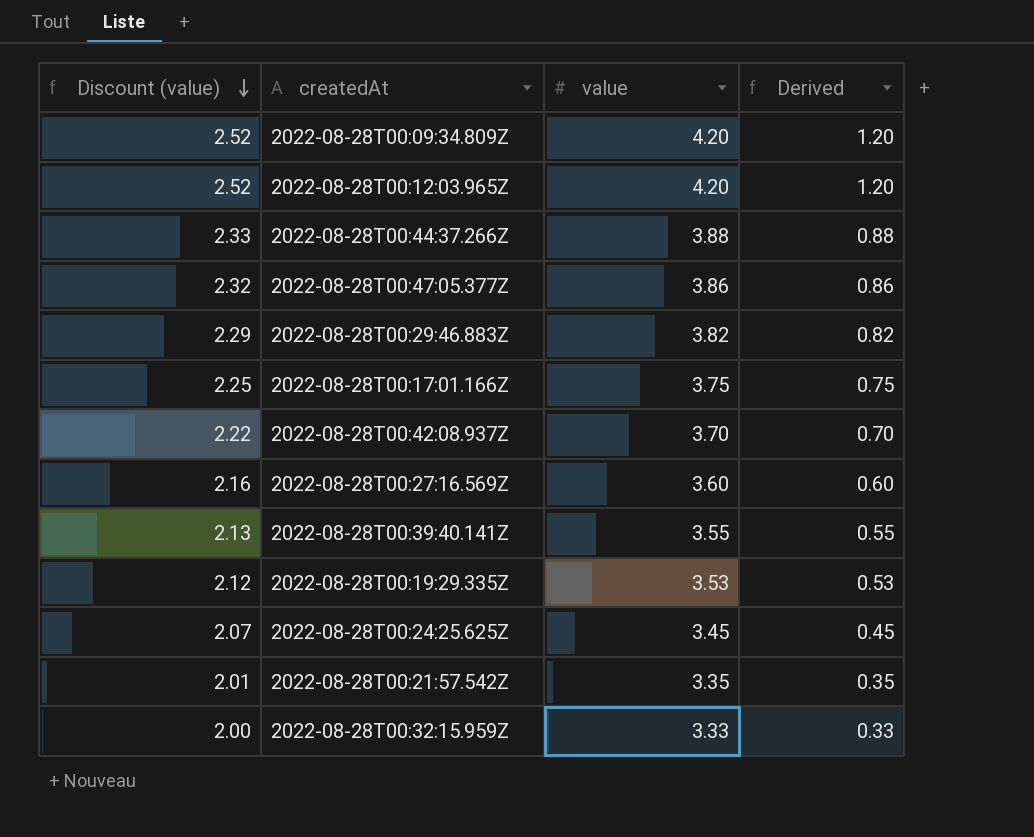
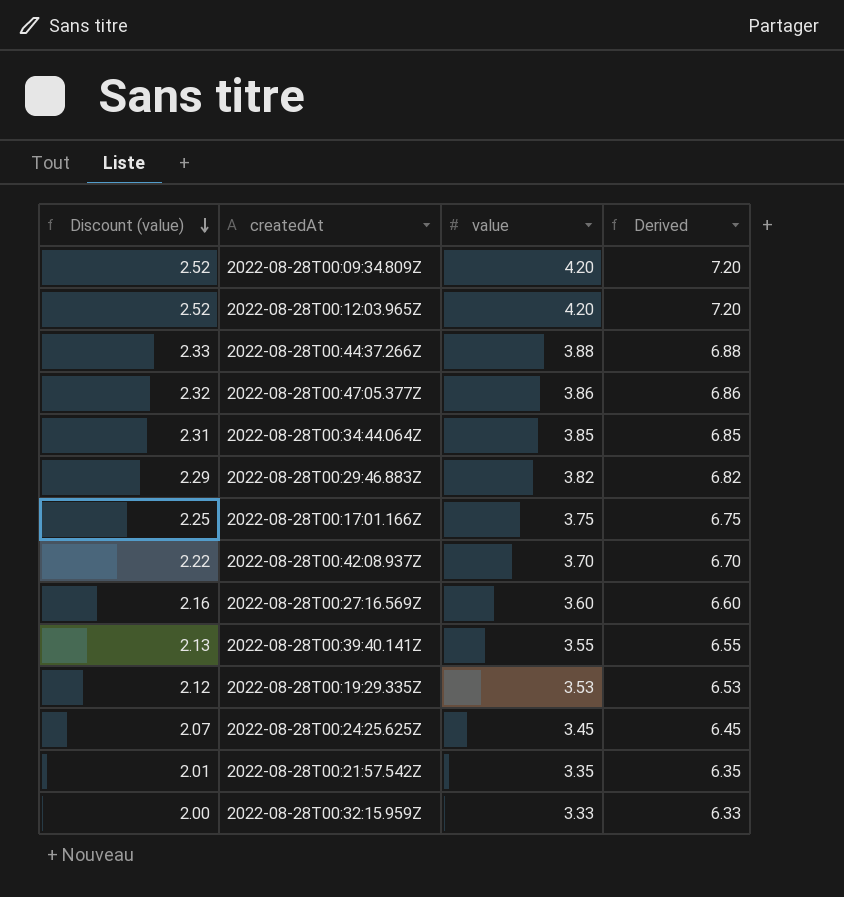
column Derived | formula: [value] - 3 -> [value] + 3
row 2022-08-28T00:34:44.064Z: none -> 2.31 | 3.85 | 6.85

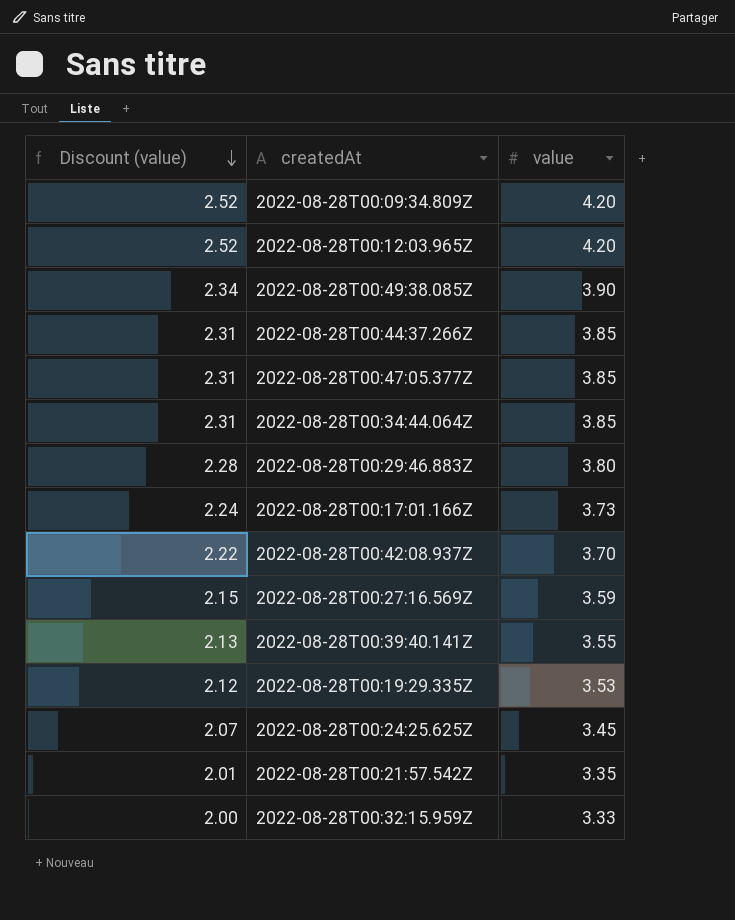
column Derived | formula: [value] + 3 -> none
row 2022-08-28T00:49:38.085Z: none -> 2.34 | 3.90
2022-08-28T00:44:37.266Z | Discount (value): 2.33 -> 2.31
2022-08-28T00:44:37.266Z | value: 3.88 -> 3.85
2022-08-28T00:47:05.377Z | Discount (value): 2.32 -> 2.31
2022-08-28T00:47:05.377Z | value: 3.86 -> 3.85
2022-08-28T00:29:46.883Z | Discount (value): 2.29 -> 2.28
2022-08-28T00:29:46.883Z | value: 3.82 -> 3.80
2022-08-28T00:17:01.166Z | Discount (value): 2.25 -> 2.24
2022-08-28T00:17:01.166Z | value: 3.75 -> 3.73
2022-08-28T00:27:16.569Z | Discount (value): 2.16 -> 2.15
2022-08-28T00:27:16.569Z | value: 3.60 -> 3.59

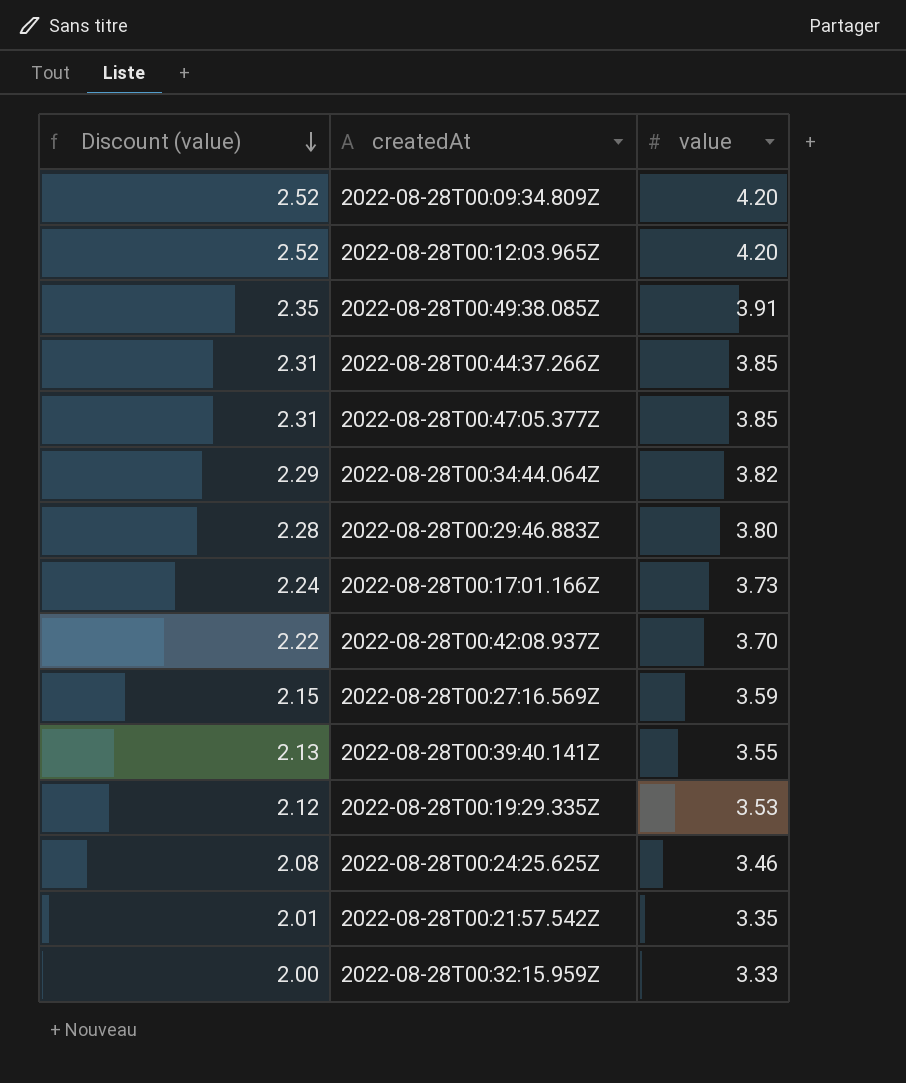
2022-08-28T00:49:38.085Z | Discount (value): 2.34 -> 2.35
2022-08-28T00:49:38.085Z | value: 3.90 -> 3.91
2022-08-28T00:34:44.064Z | Discount (value): 2.31 -> 2.29
2022-08-28T00:34:44.064Z | value: 3.85 -> 3.82
2022-08-28T00:24:25.625Z | Discount (value): 2.07 -> 2.08
2022-08-28T00:24:25.625Z | value: 3.45 -> 3.46

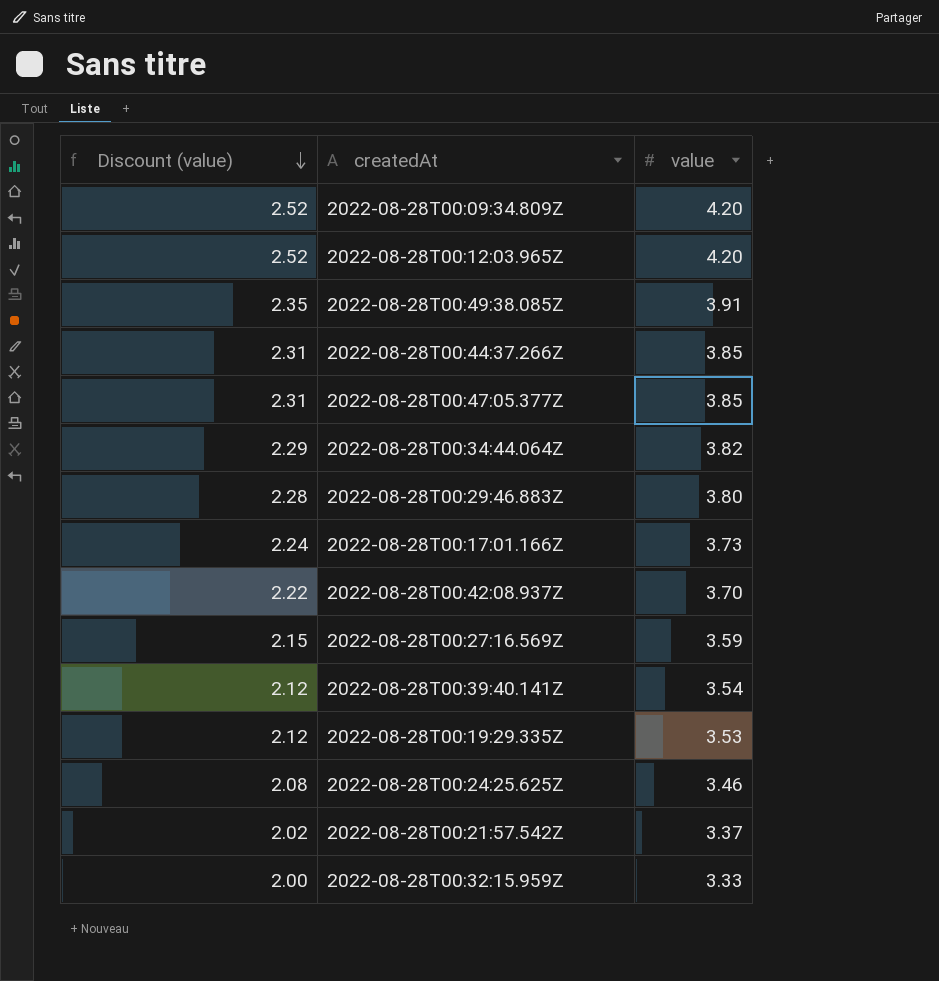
2022-08-28T00:39:40.141Z | Discount (value): 2.13 -> 2.12
2022-08-28T00:39:40.141Z | value: 3.55 -> 3.54
2022-08-28T00:21:57.542Z | Discount (value): 2.01 -> 2.02
2022-08-28T00:21:57.542Z | value: 3.35 -> 3.37

